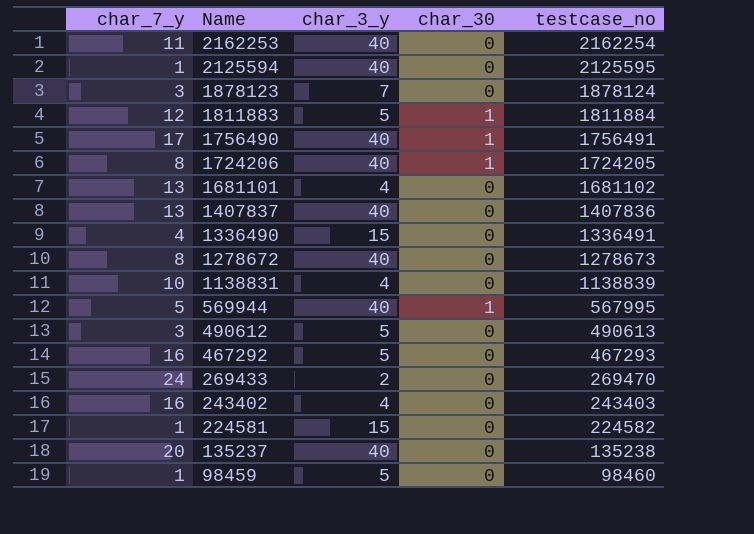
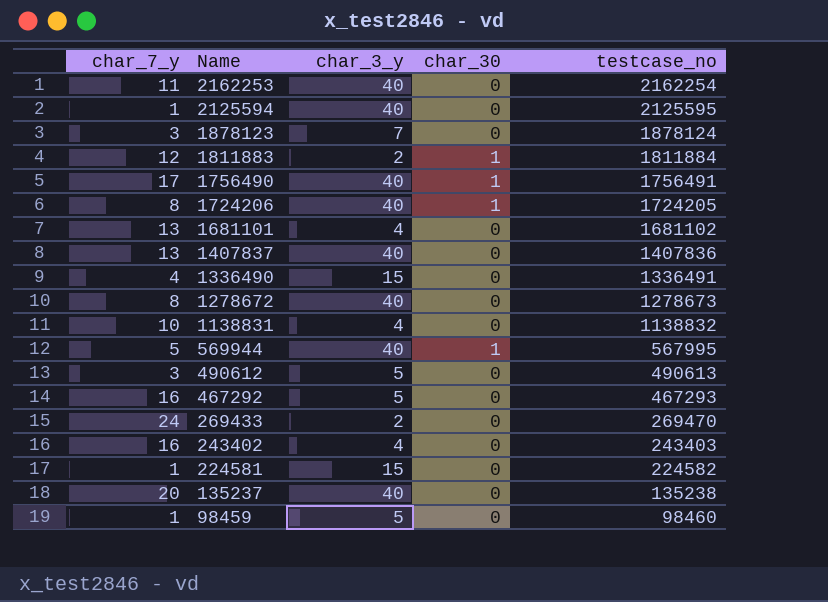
1811883 | char_3_y: 5 -> 2
1138831 | testcase_no: 1138839 -> 1138832

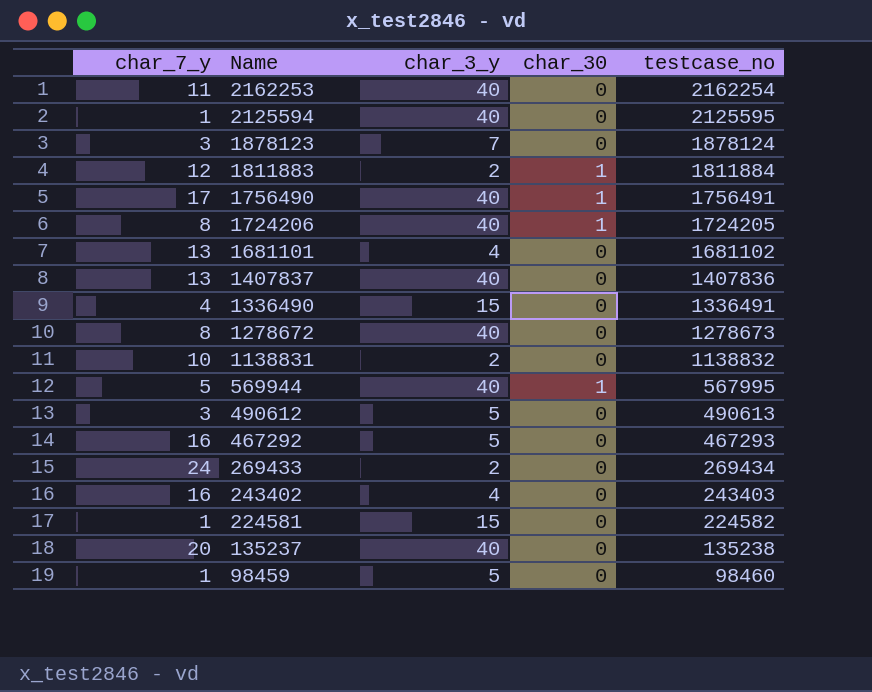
1138831 | char_3_y: 4 -> 2
269433 | testcase_no: 269470 -> 269434

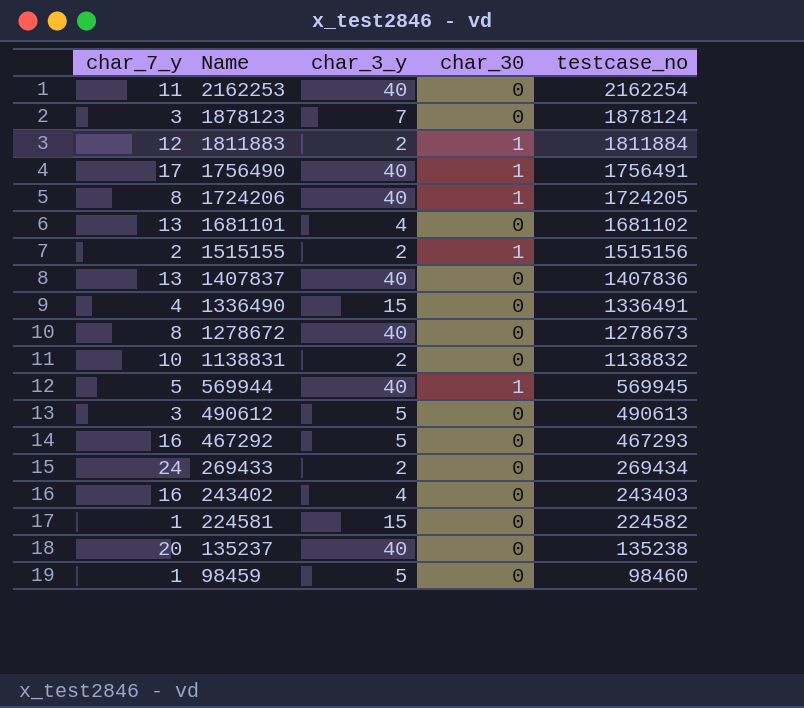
row 2125594: 1 | 40 | 0 | 2125595 -> none
row 1515155: none -> 2 | 2 | 1 | 1515156
569944 | testcase_no: 567995 -> 569945

